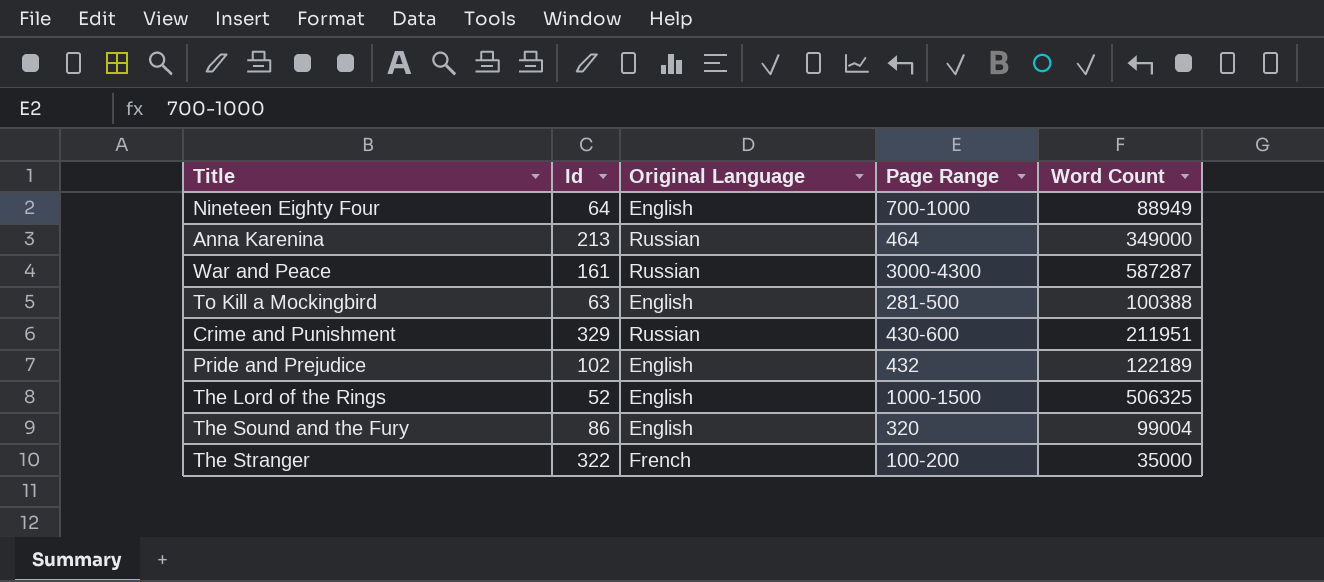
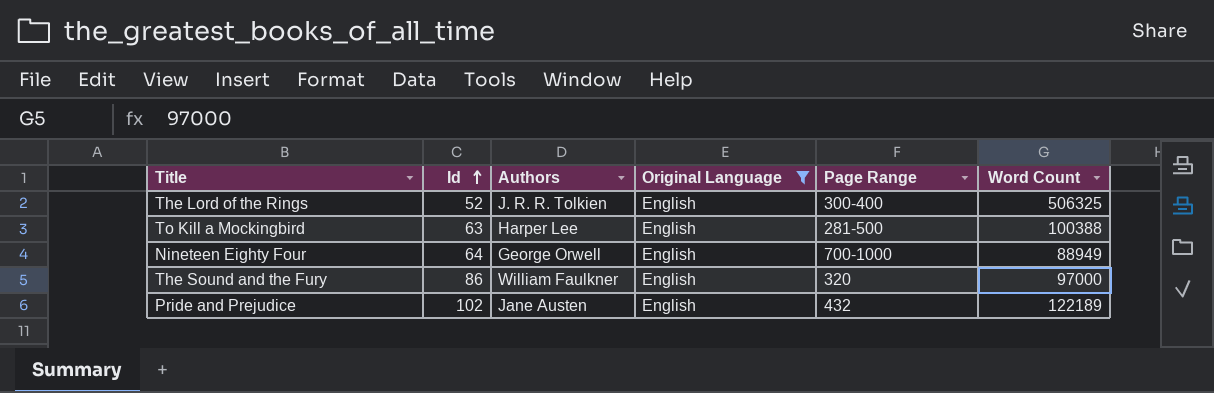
filter: none -> Original Language = English
row order: none -> Id ascending
column Authors | position: none -> 3
The Lord of the Rings | Page Range: 1000-1500 -> 300-400
The Sound and the Fury | Word Count: 99004 -> 97000

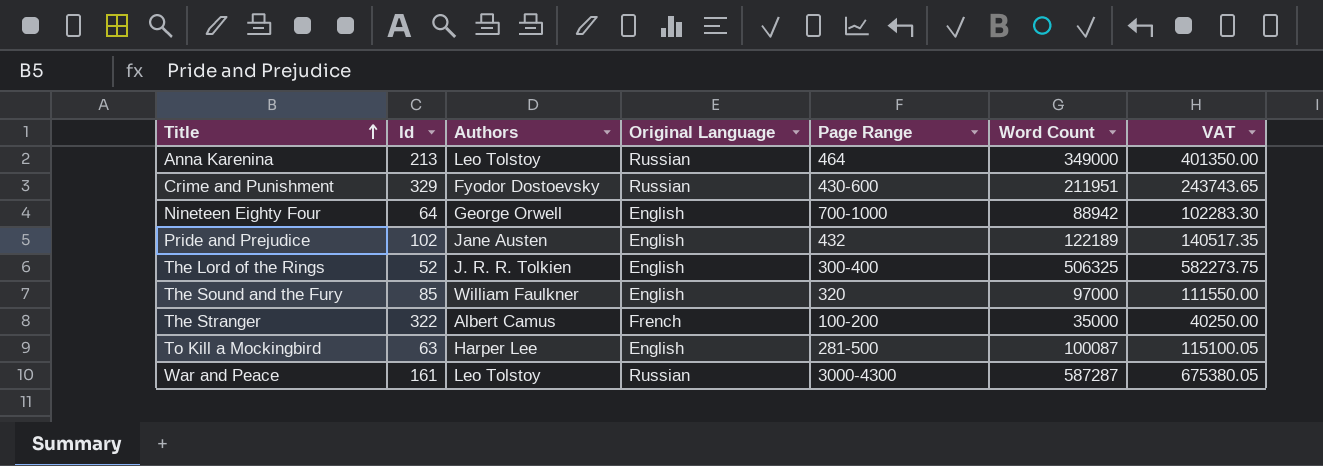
filter: Original Language = English -> none
row order: Id ascending -> Title ascending
column VAT | formula: none -> [Word Count] * 1.15
Nineteen Eighty Four | Word Count: 88949 -> 88942
The Sound and the Fury | Id: 86 -> 85
To Kill a Mockingbird | Word Count: 100388 -> 100087

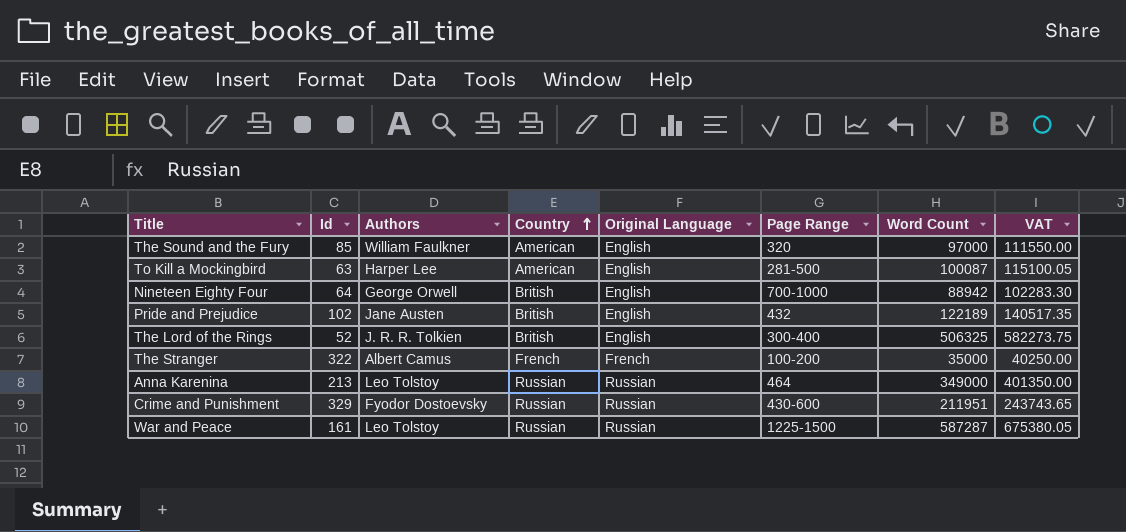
row order: Title ascending -> Country ascending
column Country | position: none -> 4
War and Peace | Page Range: 3000-4300 -> 1225-1500

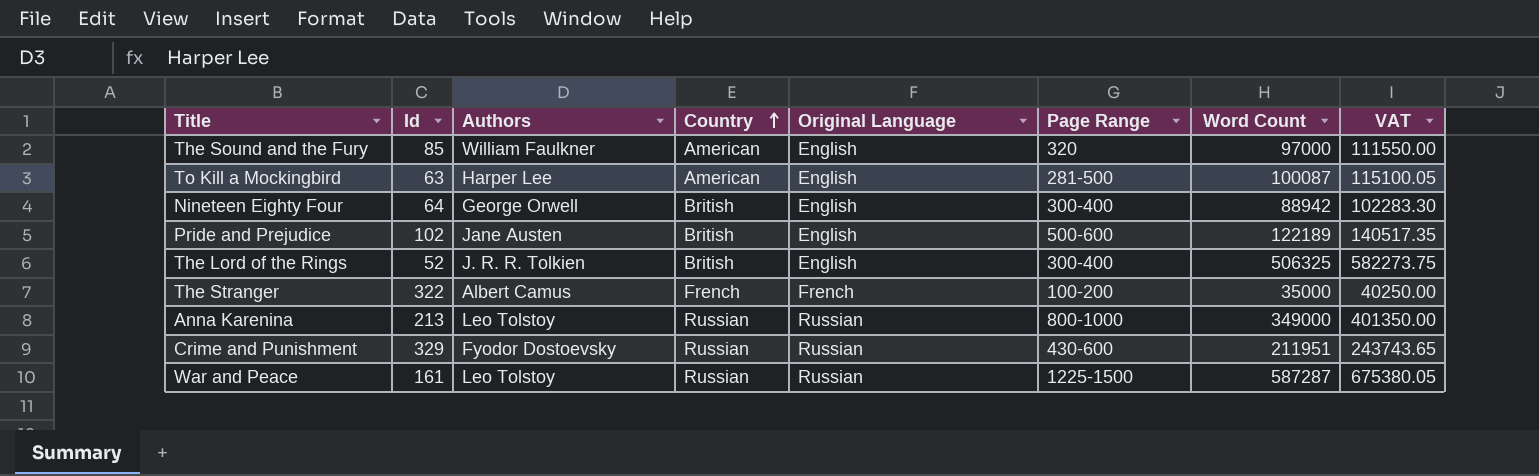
Nineteen Eighty Four | Page Range: 700-1000 -> 300-400
Pride and Prejudice | Page Range: 432 -> 500-600
Anna Karenina | Page Range: 464 -> 800-1000

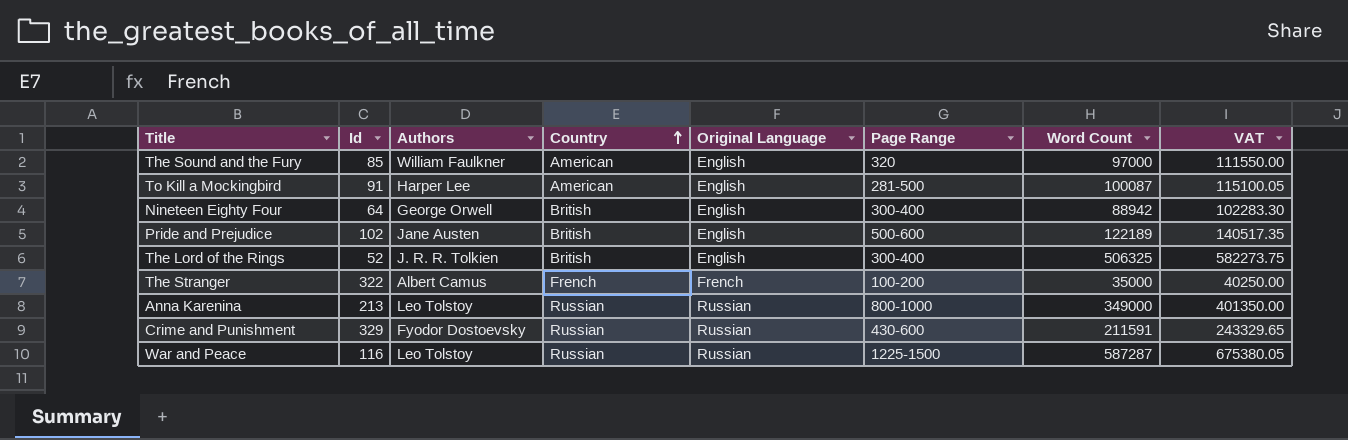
To Kill a Mockingbird | Id: 63 -> 91
Crime and Punishment | Word Count: 211951 -> 211591
Crime and Punishment | VAT: 243743.65 -> 243329.65
War and Peace | Id: 161 -> 116

